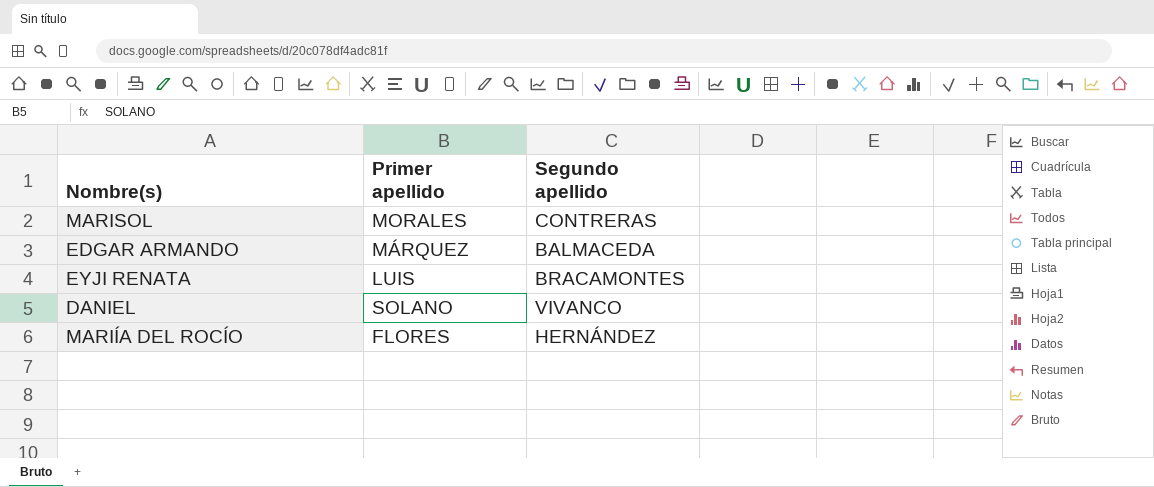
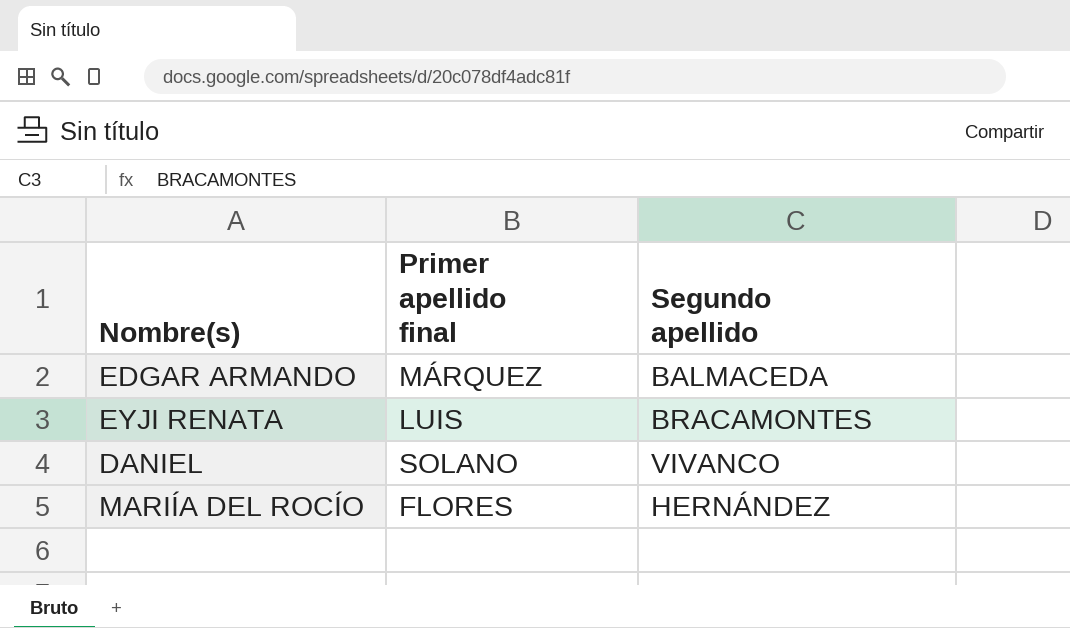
column name: Primer apellido -> Primer apellido final
row MARISOL: MORALES | CONTRERAS -> none

